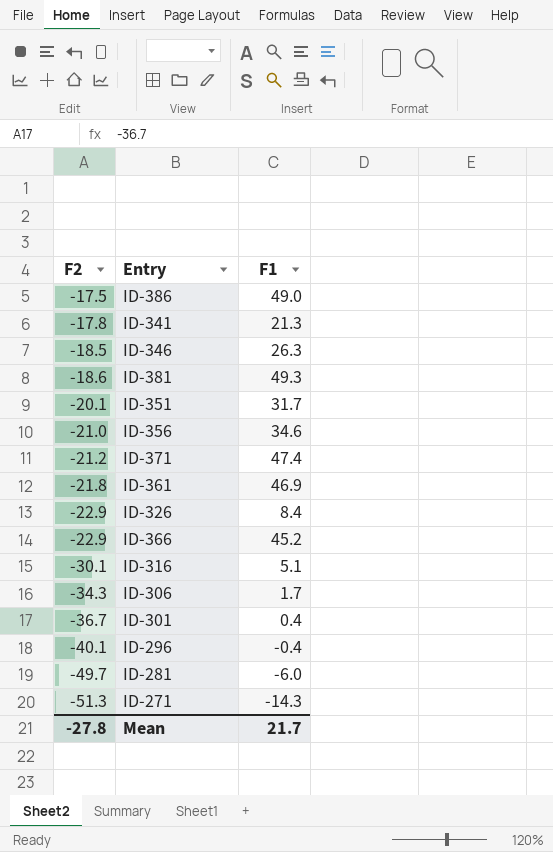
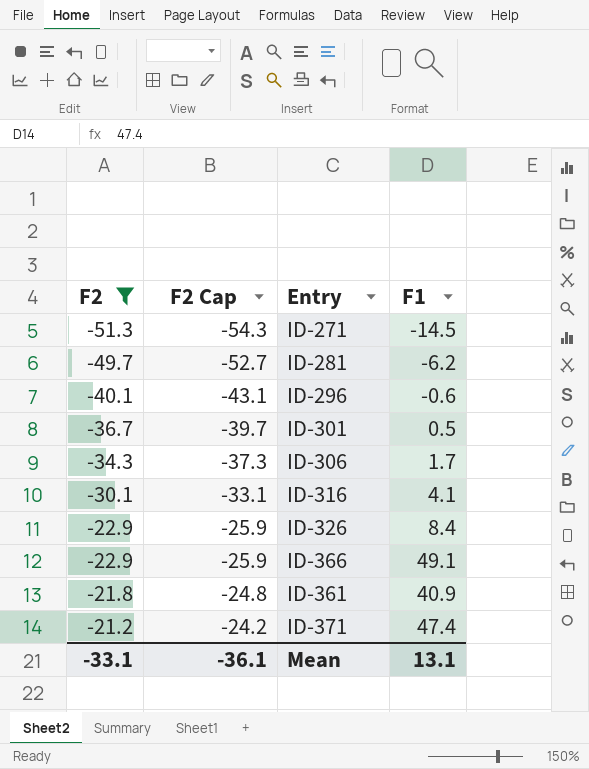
filter: none -> F2 <= -21.2
row order: F2 descending -> F2 ascending
column F2 Cap | formula: none -> [F2] - 3
ID-271 | F1: -14.3 -> -14.5
ID-281 | F1: -6.0 -> -6.2
ID-296 | F1: -0.4 -> -0.6
ID-301 | F1: 0.4 -> 0.5
ID-316 | F1: 5.1 -> 4.1
ID-366 | F1: 45.2 -> 49.1
ID-361 | F1: 46.9 -> 40.9
Mean | F2: -27.8 -> -33.1
Mean | F1: 21.7 -> 13.1

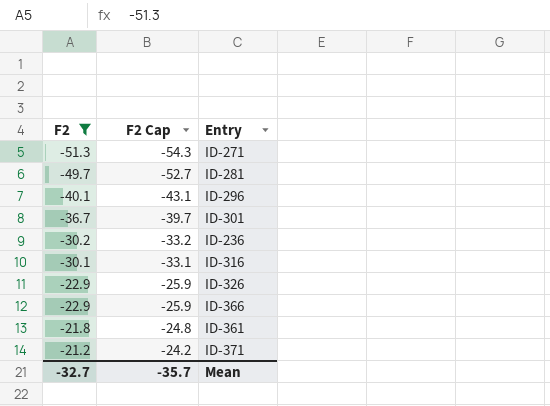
column F1 | position: 4 -> none
row ID-306: -34.3 | -37.3 | 1.7 -> none
row ID-236: none -> -30.2 | -33.2
Mean | F2: -33.1 -> -32.7
Mean | F2 Cap: -36.1 -> -35.7

